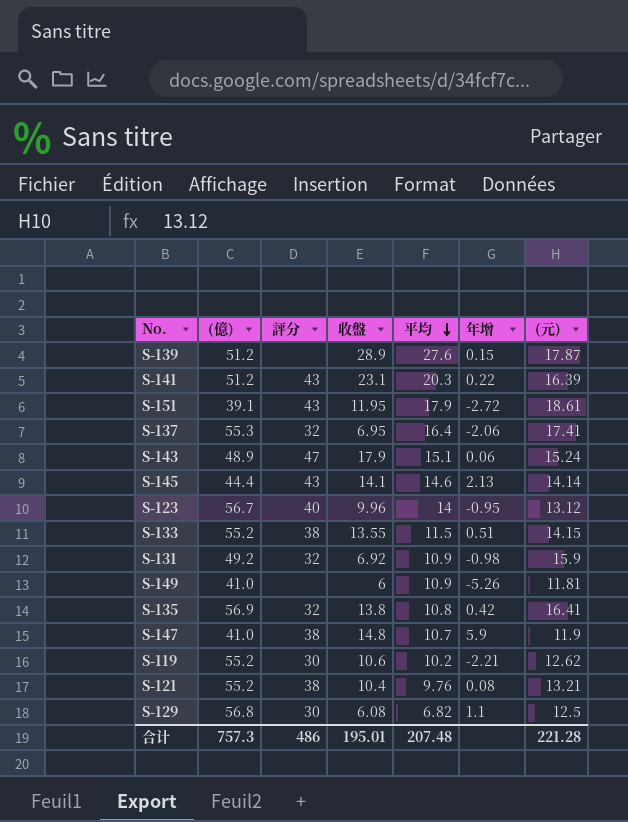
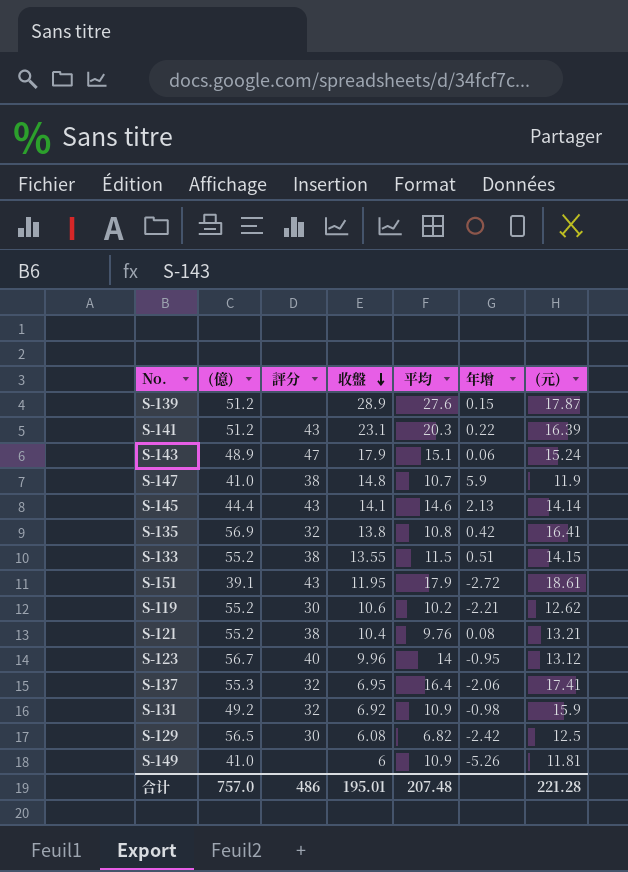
row order: 平均 descending -> 收盤 descending
S-129 | (億): 56.8 -> 56.5
S-129 | 年增: 1.1 -> -2.42
合计 | (億): 757.3 -> 757.0

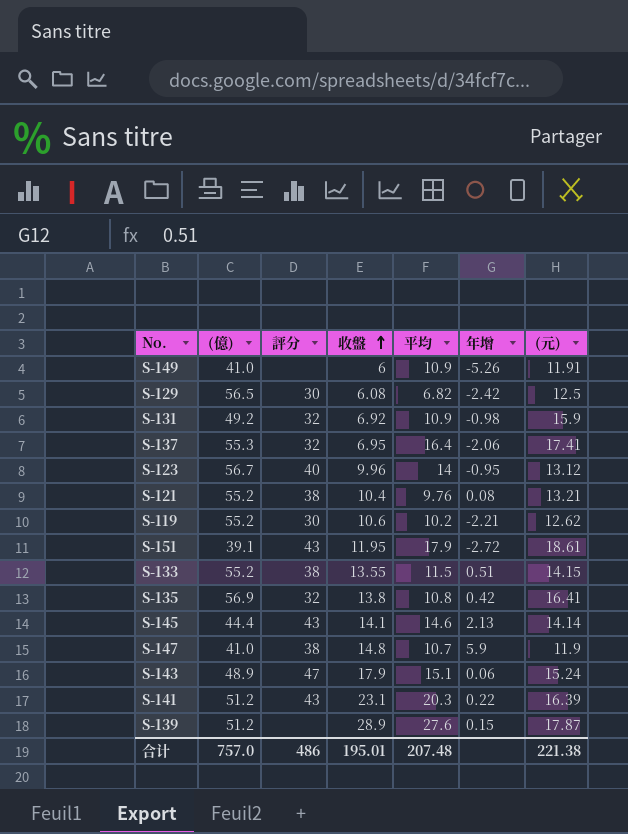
row order: 收盤 descending -> 收盤 ascending
S-149 | (元): 11.81 -> 11.91
合计 | (元): 221.28 -> 221.38

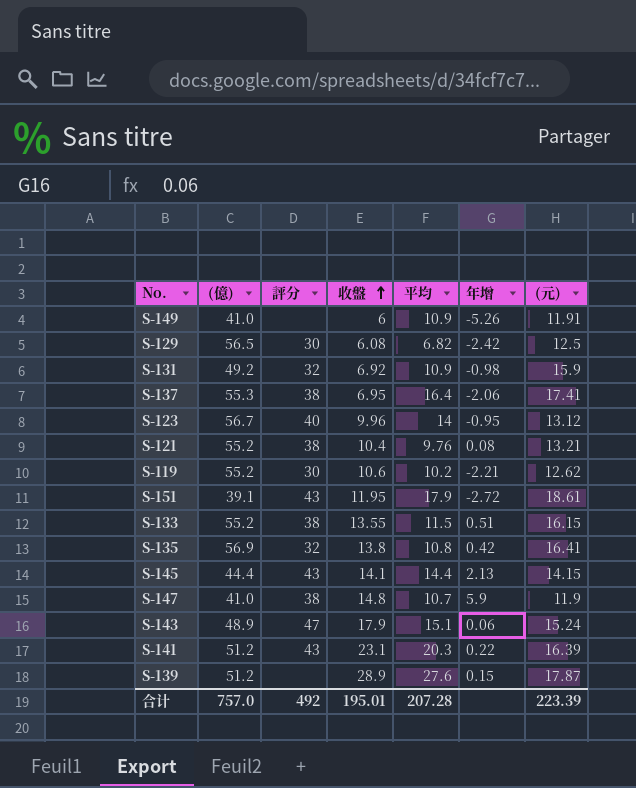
S-137 | 評分: 32 -> 38
S-133 | (元): 14.15 -> 16.15
S-145 | 平均: 14.6 -> 14.4
S-145 | (元): 14.14 -> 14.15
合计 | 評分: 486 -> 492
合计 | 平均: 207.48 -> 207.28
合计 | (元): 221.38 -> 223.39

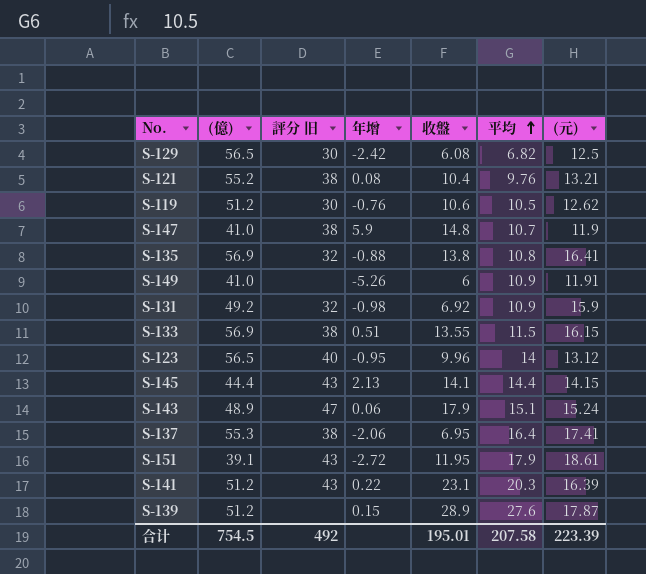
row order: 收盤 ascending -> 平均 ascending
column name: 評分 -> 評分 旧
column 年增 | position: 6 -> 4
S-119 | (億): 55.2 -> 51.2
S-119 | 年增: -2.21 -> -0.76
S-119 | 平均: 10.2 -> 10.5
S-135 | 年增: 0.42 -> -0.88
S-133 | (億): 55.2 -> 56.9
S-123 | (億): 56.7 -> 56.5
合计 | (億): 757.0 -> 754.5
合计 | 平均: 207.28 -> 207.58

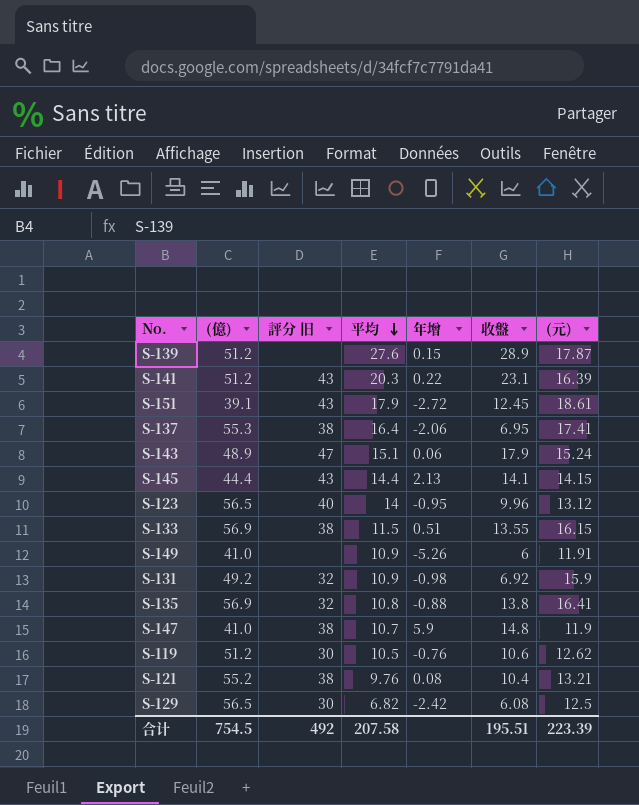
row order: 平均 ascending -> 平均 descending
column 平均 | position: 6 -> 4
S-151 | 收盤: 11.95 -> 12.45
合计 | 收盤: 195.01 -> 195.51

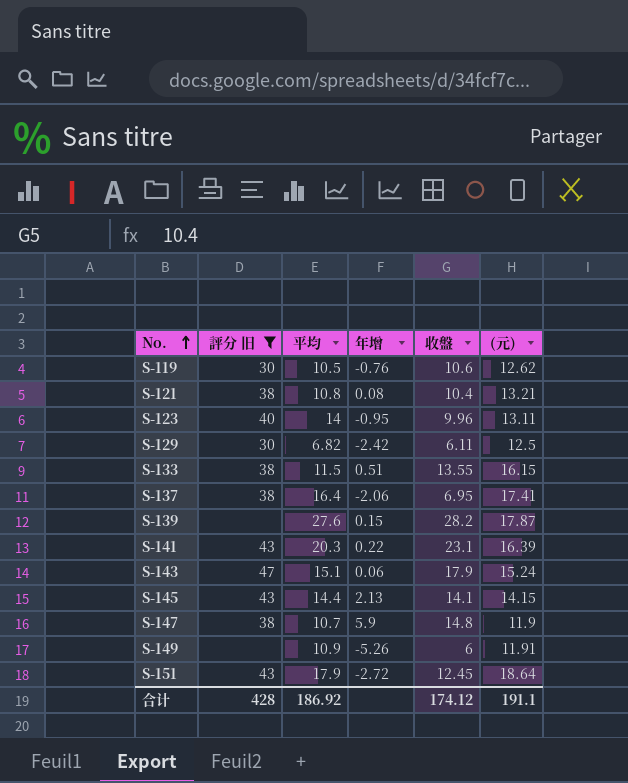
filter: none -> 評分 旧 != 32
row order: 平均 descending -> No. ascending
column (億) | position: 2 -> none
S-121 | 平均: 9.76 -> 10.8
S-123 | (元): 13.12 -> 13.11
S-129 | 收盤: 6.08 -> 6.11
S-139 | 收盤: 28.9 -> 28.2
S-151 | (元): 18.61 -> 18.64
合计 | 評分 旧: 492 -> 428
合计 | 平均: 207.58 -> 186.92
合计 | 收盤: 195.51 -> 174.12
合计 | (元): 223.39 -> 191.1

